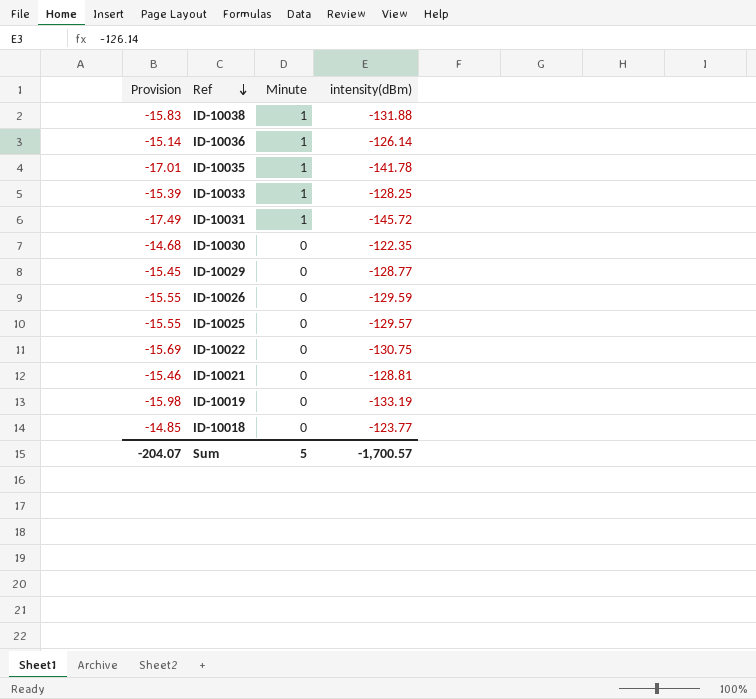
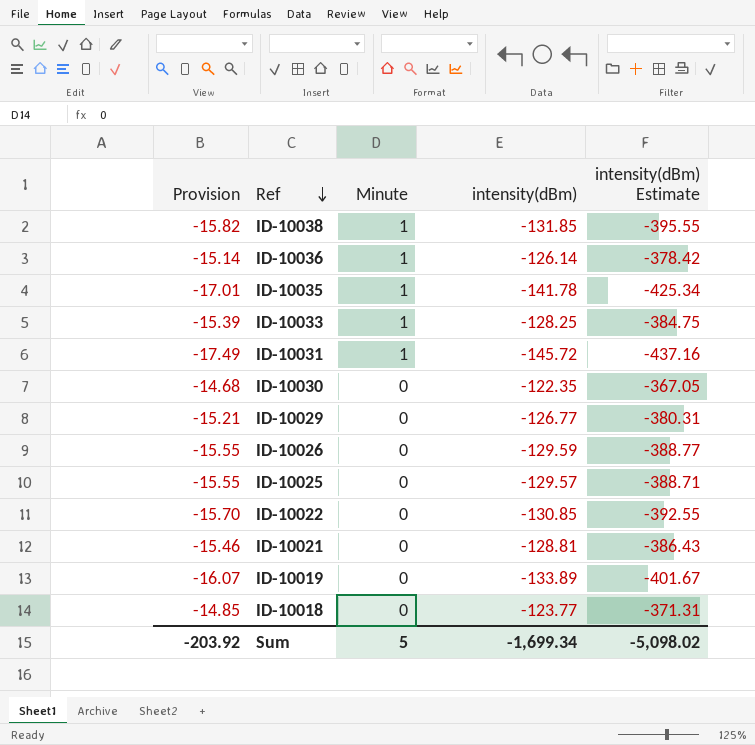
column intensity(dBm) Estimate | formula: none -> [intensity(dBm)] * 3
ID-10038 | Provision: -15.83 -> -15.82
ID-10038 | intensity(dBm): -131.88 -> -131.85
ID-10029 | Provision: -15.45 -> -15.21
ID-10029 | intensity(dBm): -128.77 -> -126.77
ID-10022 | Provision: -15.69 -> -15.70
ID-10022 | intensity(dBm): -130.75 -> -130.85
ID-10019 | Provision: -15.98 -> -16.07
ID-10019 | intensity(dBm): -133.19 -> -133.89
Sum | Provision: -204.07 -> -203.92
Sum | intensity(dBm): -1,700.57 -> -1,699.34

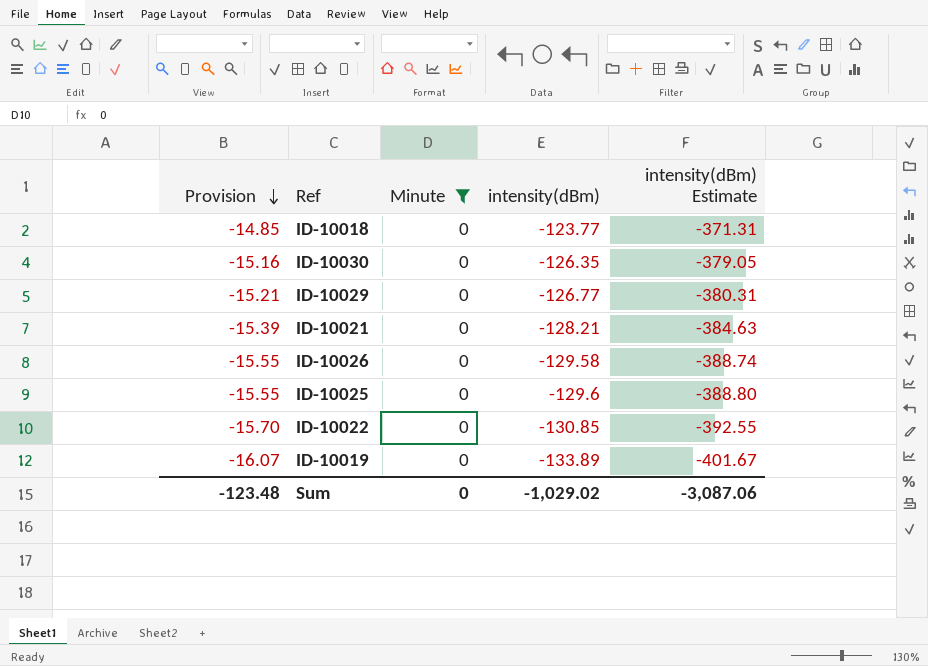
filter: none -> Minute = 0
row order: Ref descending -> Provision descending
ID-10030 | Provision: -14.68 -> -15.16
ID-10030 | intensity(dBm): -122.35 -> -126.35
ID-10030 | intensity(dBm) Estimate: -367.05 -> -379.05
ID-10021 | Provision: -15.46 -> -15.39
ID-10021 | intensity(dBm): -128.81 -> -128.21
ID-10021 | intensity(dBm) Estimate: -386.43 -> -384.63
ID-10026 | intensity(dBm): -129.59 -> -129.58
ID-10026 | intensity(dBm) Estimate: -388.77 -> -388.74
ID-10025 | intensity(dBm): -129.57 -> -129.6
ID-10025 | intensity(dBm) Estimate: -388.71 -> -388.80
Sum | Provision: -203.92 -> -123.48
Sum | Minute: 5 -> 0
Sum | intensity(dBm): -1,699.34 -> -1,029.02
Sum | intensity(dBm) Estimate: -5,098.02 -> -3,087.06

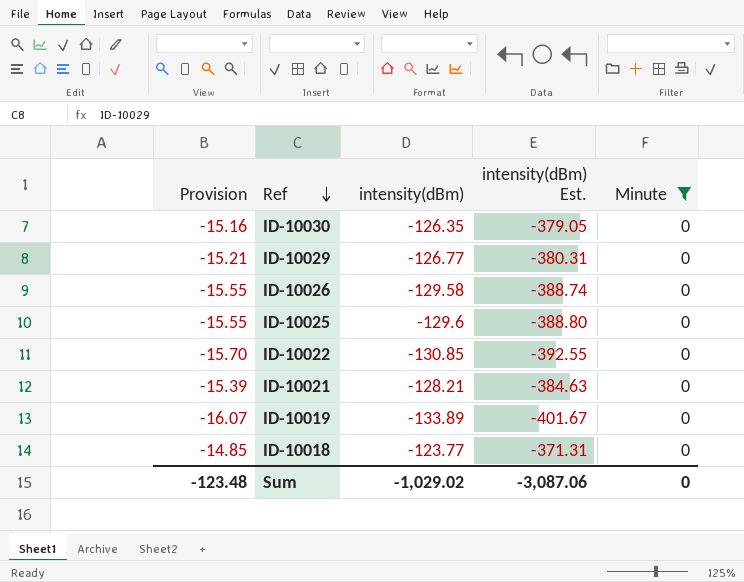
row order: Provision descending -> Ref descending
column name: intensity(dBm) Estimate -> intensity(dBm) Est.
column Minute | position: 3 -> 5

